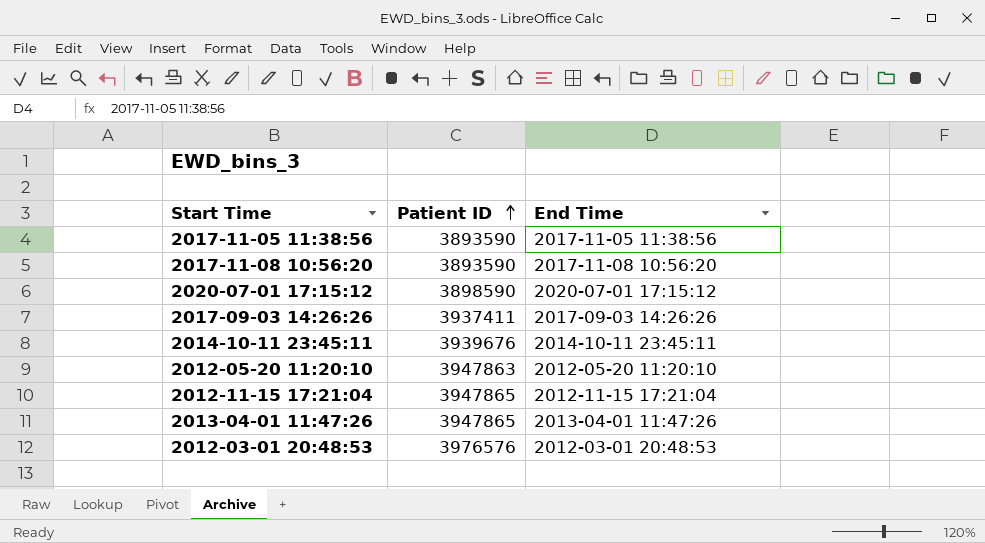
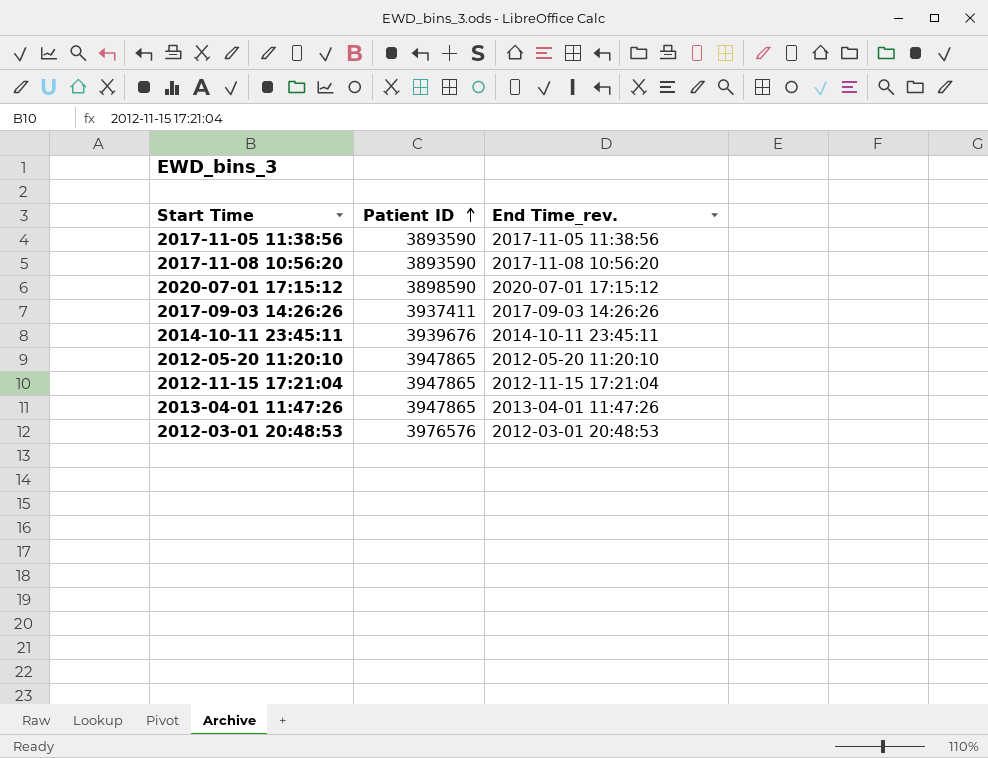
column name: End Time -> End Time_rev.
2012-05-20 11:20:10 | Patient ID: 3947863 -> 3947865

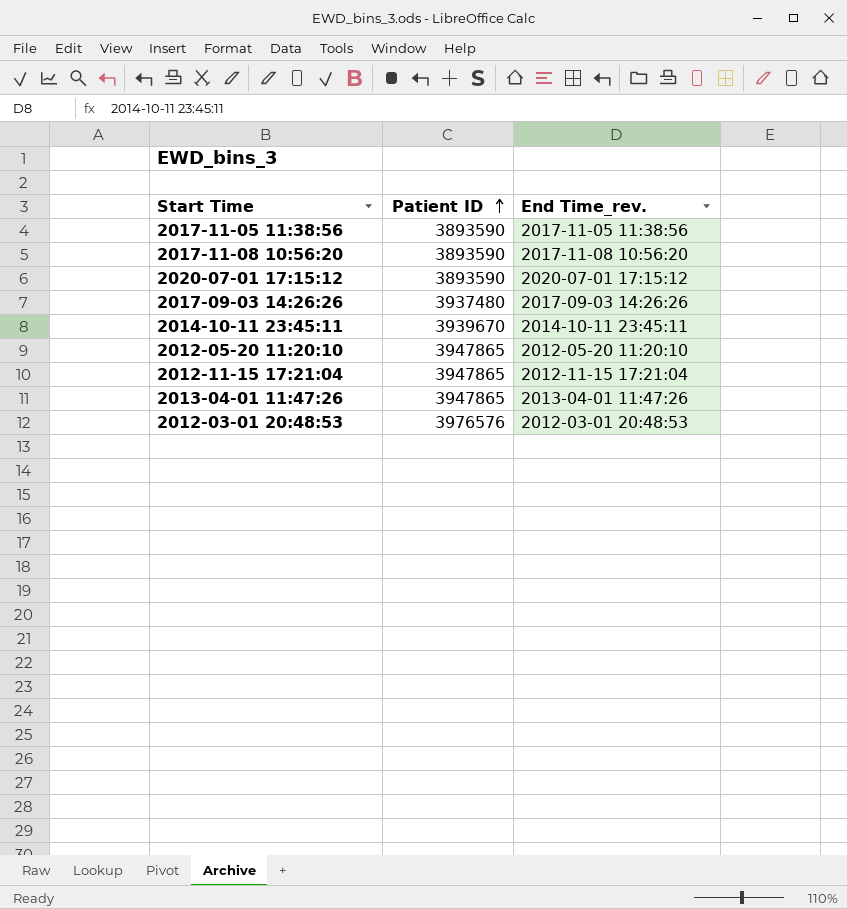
2020-07-01 17:15:12 | Patient ID: 3898590 -> 3893590
2017-09-03 14:26:26 | Patient ID: 3937411 -> 3937480
2014-10-11 23:45:11 | Patient ID: 3939676 -> 3939670

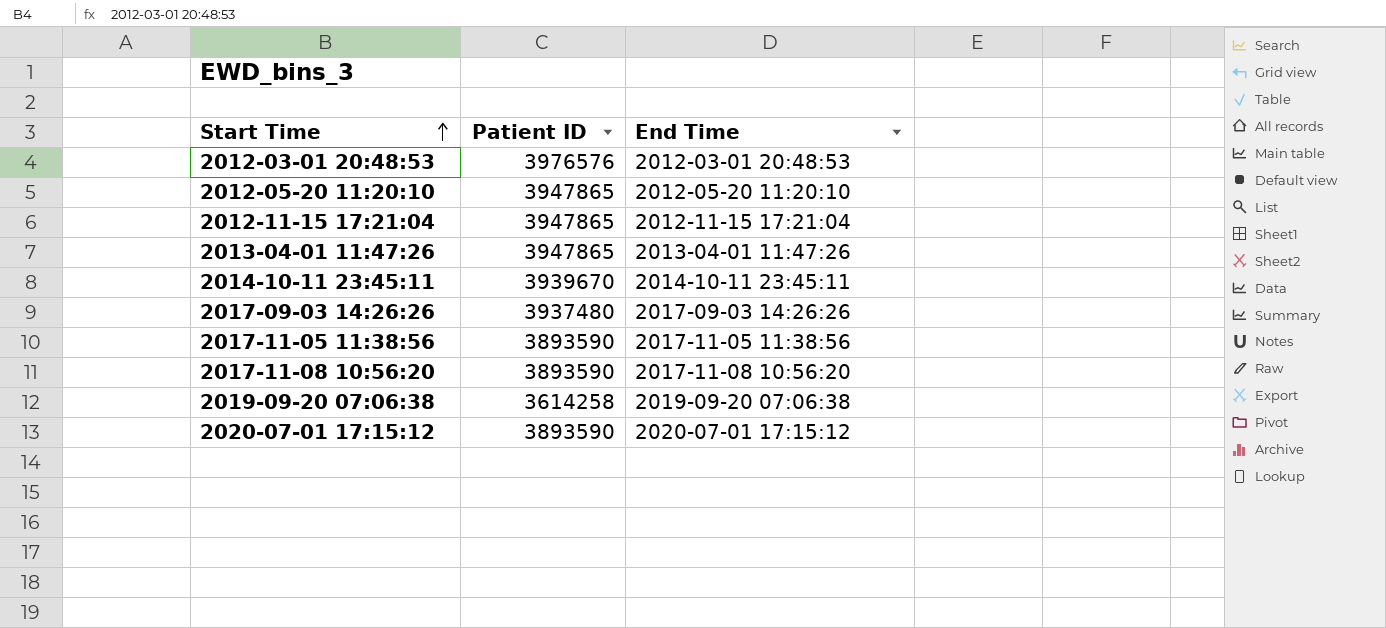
row order: Patient ID ascending -> Start Time ascending
column name: End Time_rev. -> End Time
row 2019-09-20 07:06:38: none -> 3614258 | 2019-09-20 07:06:38

